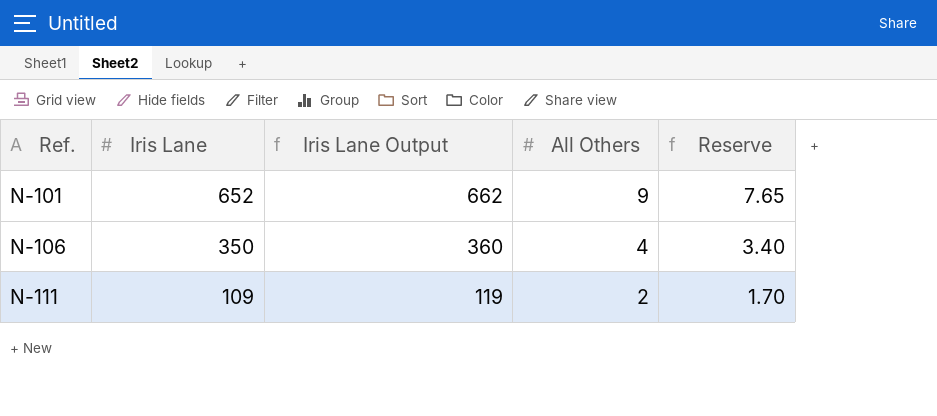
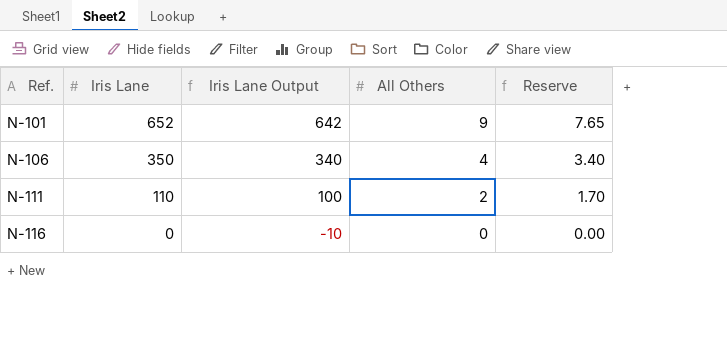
column Iris Lane Output | formula: [Iris Lane] + 10 -> [Iris Lane] - 10
N-111 | Iris Lane: 109 -> 110
row N-116: none -> 0 | -10 | 0 | 0.00

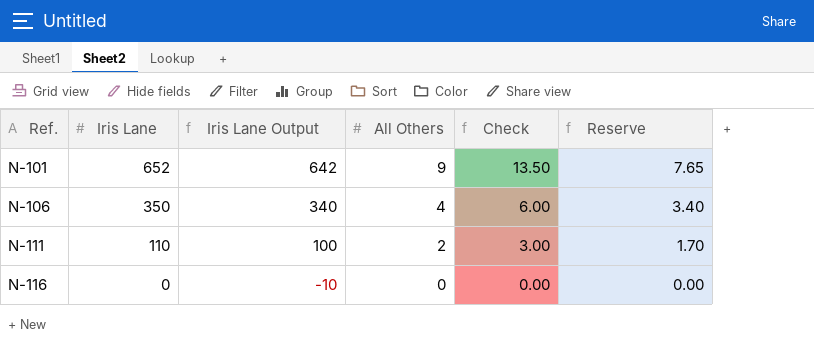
column Check | formula: none -> [All Others] * 1.5

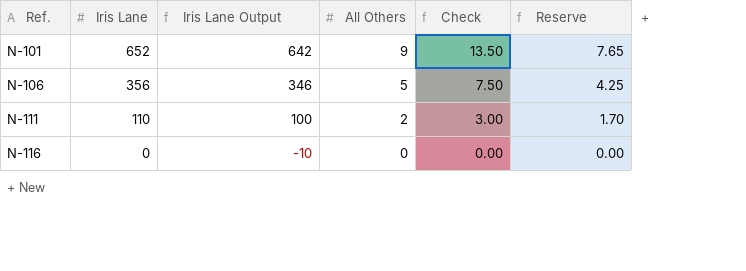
N-106 | Iris Lane: 350 -> 356
N-106 | Iris Lane Output: 340 -> 346
N-106 | All Others: 4 -> 5
N-106 | Check: 6.00 -> 7.50
N-106 | Reserve: 3.40 -> 4.25

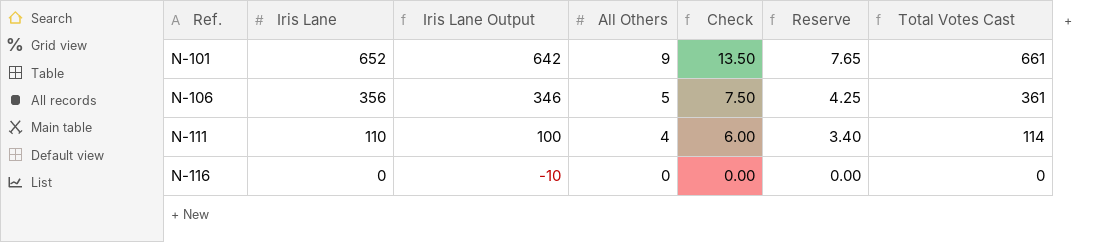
column Total Votes Cast | formula: none -> [Iris Lane] + [All Others]
N-111 | All Others: 2 -> 4
N-111 | Check: 3.00 -> 6.00
N-111 | Reserve: 1.70 -> 3.40

